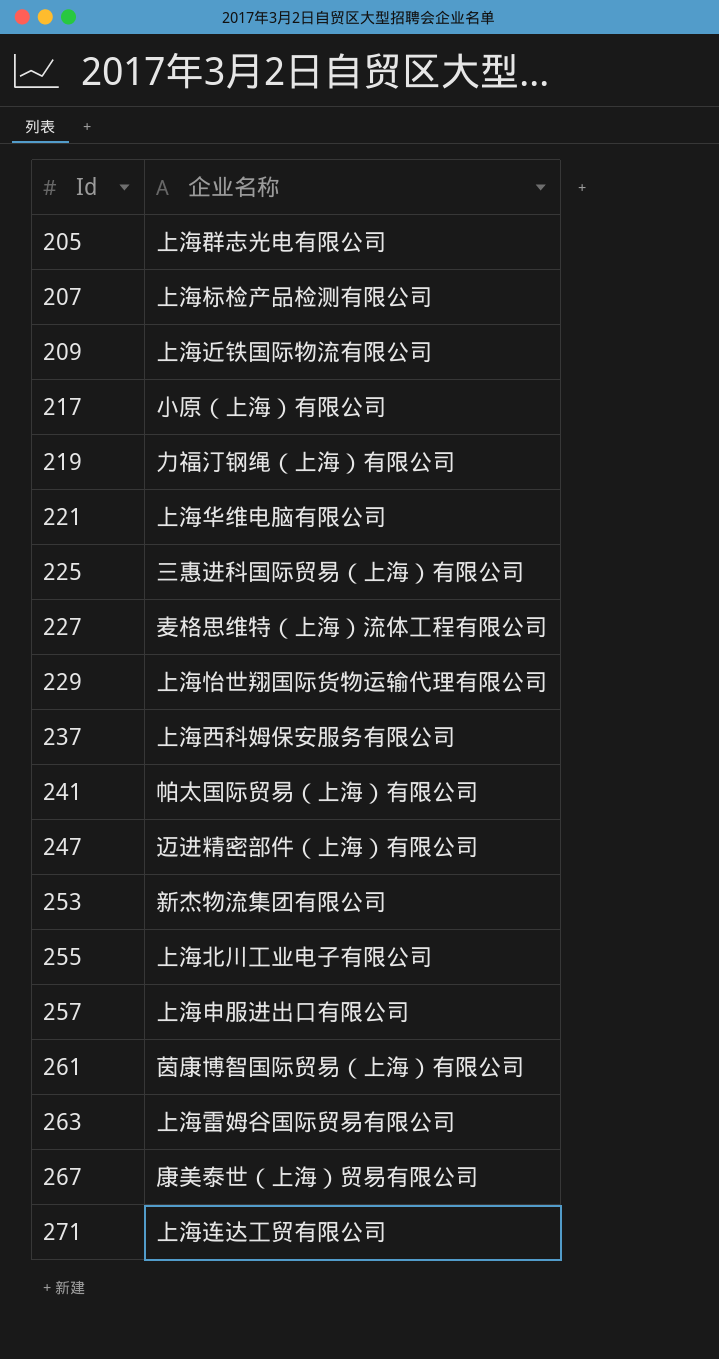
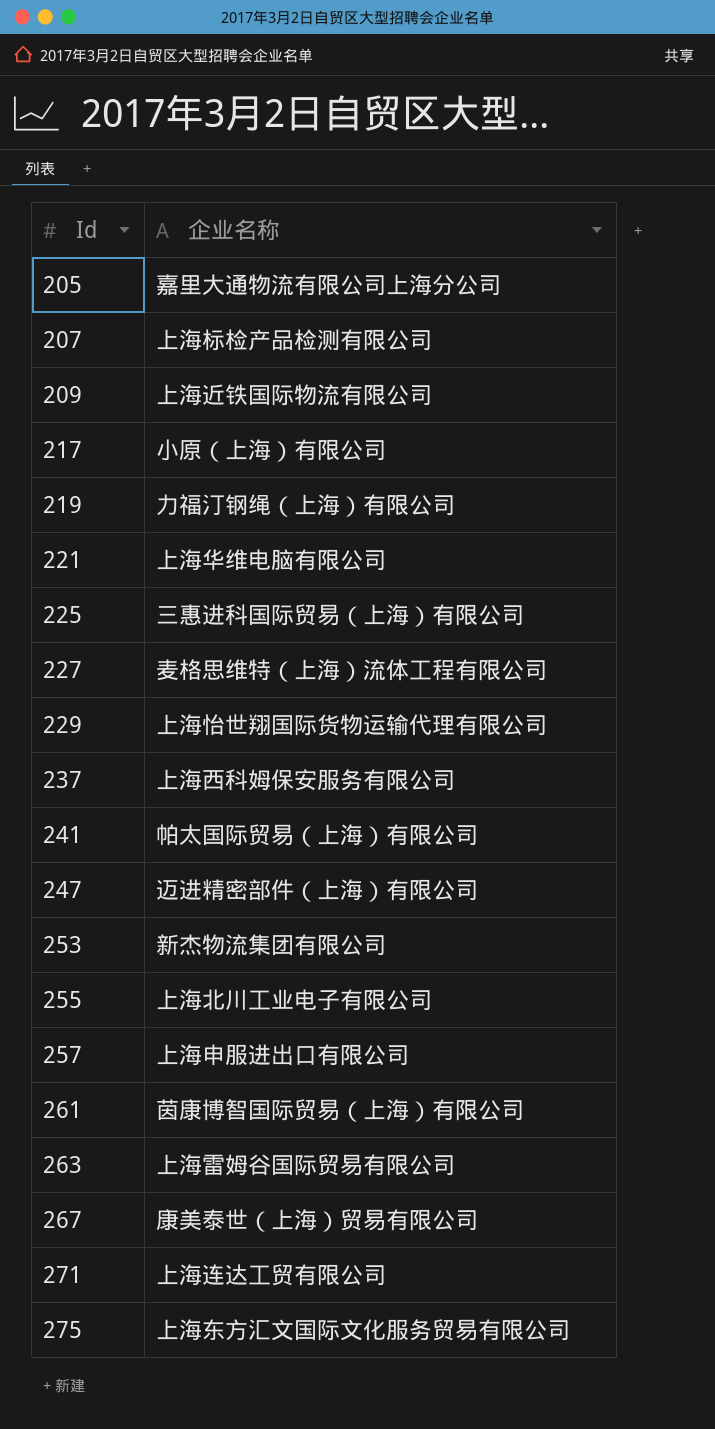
205 | 企业名称: 上海群志光电有限公司 -> 嘉里大通物流有限公司上海分公司
row 275: none -> 上海东方汇文国际文化服务贸易有限公司

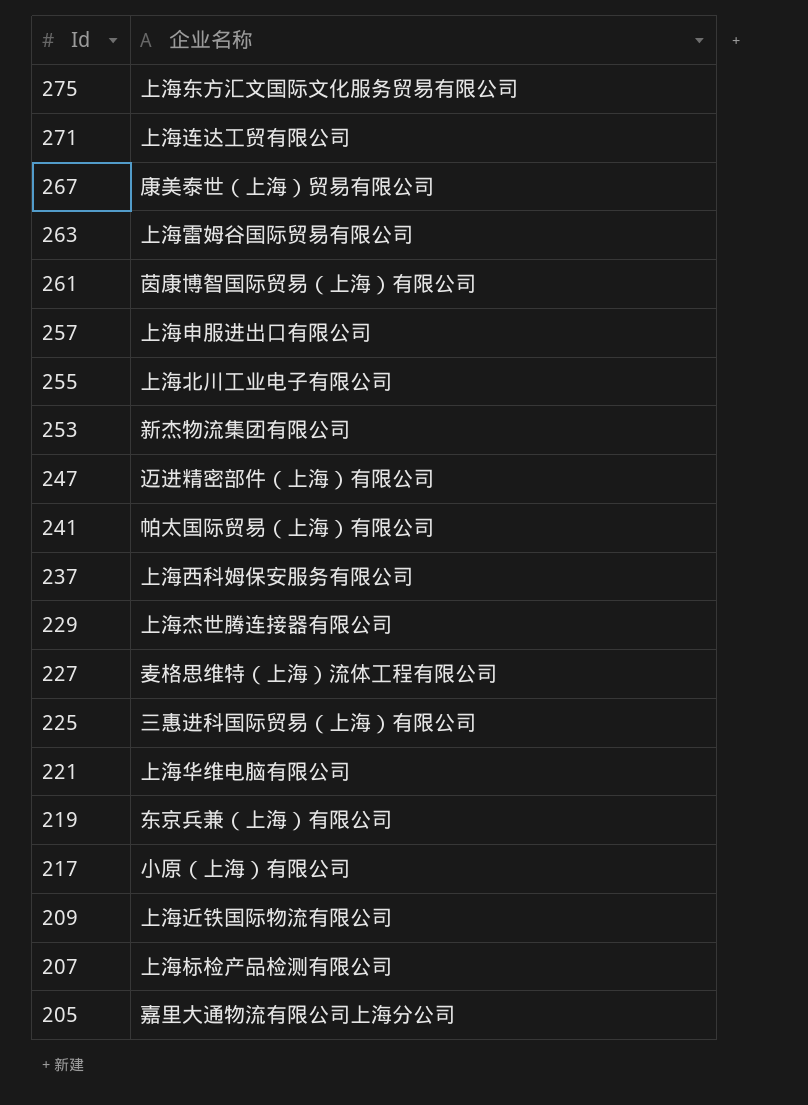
row order: Id ascending -> Id descending
229 | 企业名称: 上海怡世翔国际货物运输代理有限公司 -> 上海杰世腾连接器有限公司
219 | 企业名称: 力福汀钢绳（上海）有限公司 -> 东京兵兼（上海）有限公司

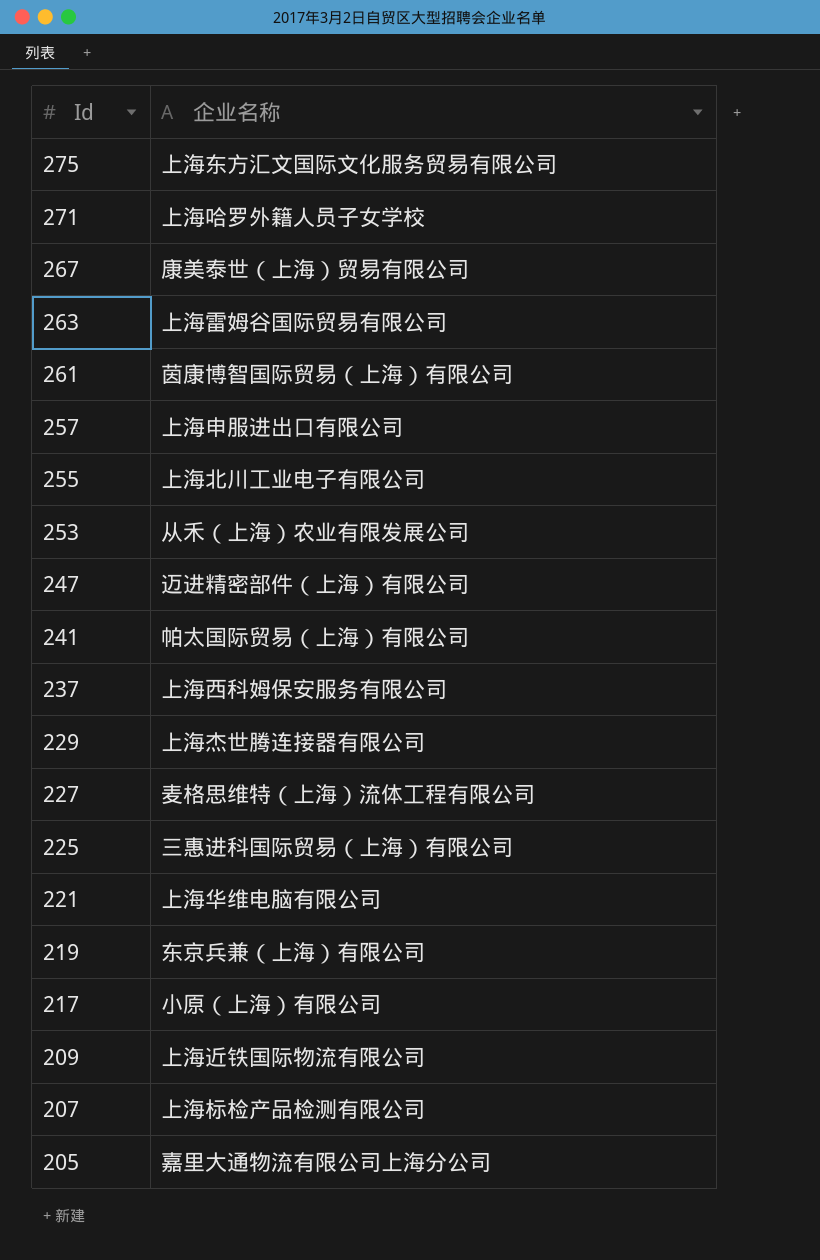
271 | 企业名称: 上海连达工贸有限公司 -> 上海哈罗外籍人员子女学校
253 | 企业名称: 新杰物流集团有限公司 -> 从禾（上海）农业有限发展公司

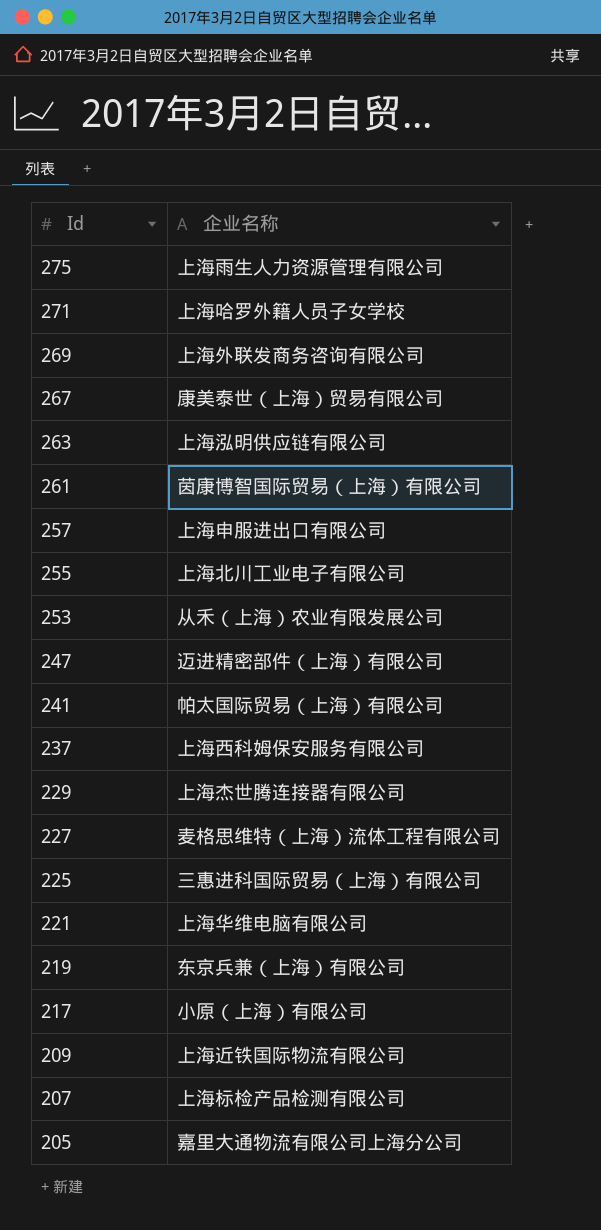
275 | 企业名称: 上海东方汇文国际文化服务贸易有限公司 -> 上海雨生人力资源管理有限公司
row 269: none -> 上海外联发商务咨询有限公司
263 | 企业名称: 上海雷姆谷国际贸易有限公司 -> 上海泓明供应链有限公司

